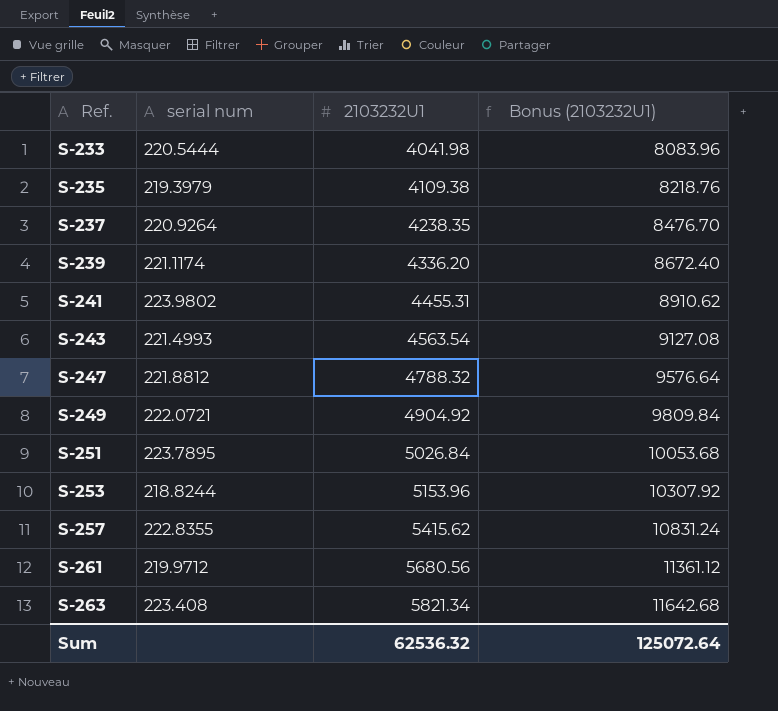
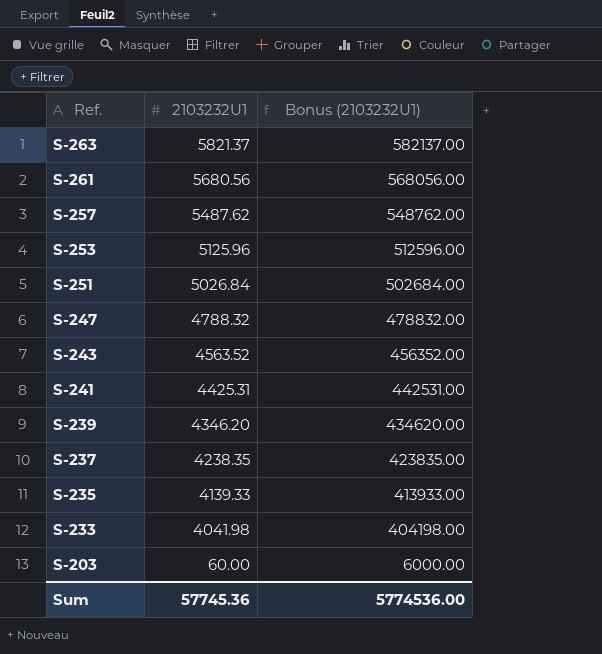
row order: Ref. ascending -> Ref. descending
column serial num | position: 2 -> none
column Bonus (2103232U1) | formula: [2103232U1] * 2 -> [2103232U1] * 100
row S-249: 222.0721 | 4904.92 | 9809.84 -> none
S-263 | 2103232U1: 5821.34 -> 5821.37
S-257 | 2103232U1: 5415.62 -> 5487.62
S-253 | 2103232U1: 5153.96 -> 5125.96
S-243 | 2103232U1: 4563.54 -> 4563.52
S-241 | 2103232U1: 4455.31 -> 4425.31
S-239 | 2103232U1: 4336.20 -> 4346.20
S-235 | 2103232U1: 4109.38 -> 4139.33
row S-203: none -> 60.00 | 6000.00
Sum | 2103232U1: 62536.32 -> 57745.36
Sum | Bonus (2103232U1): 125072.64 -> 5774536.00

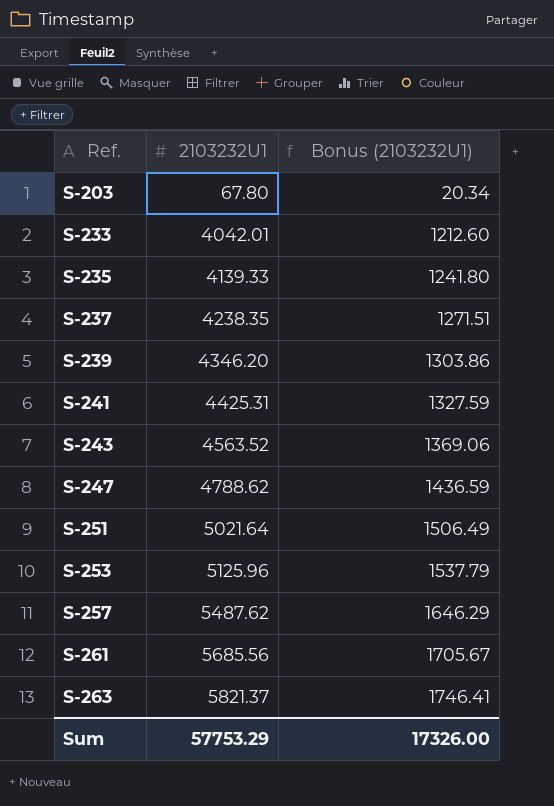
row order: Ref. descending -> Ref. ascending
column Bonus (2103232U1) | formula: [2103232U1] * 100 -> [2103232U1] * 0.3
S-203 | 2103232U1: 60.00 -> 67.80
S-233 | 2103232U1: 4041.98 -> 4042.01
S-247 | 2103232U1: 4788.32 -> 4788.62
S-251 | 2103232U1: 5026.84 -> 5021.64
S-261 | 2103232U1: 5680.56 -> 5685.56
Sum | 2103232U1: 57745.36 -> 57753.29
Sum | Bonus (2103232U1): 5774536.00 -> 17326.00

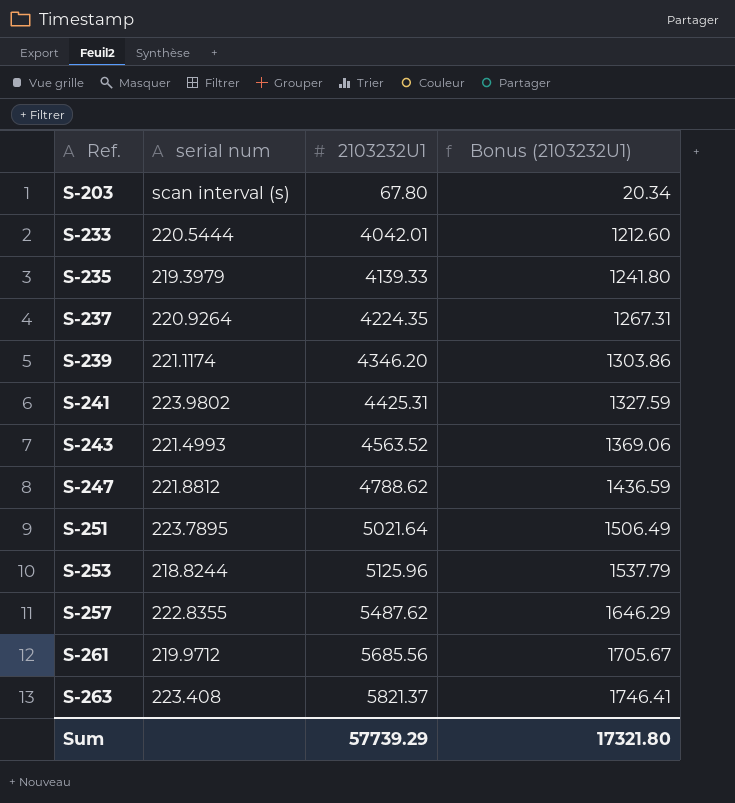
column serial num | position: none -> 2
S-237 | 2103232U1: 4238.35 -> 4224.35
S-237 | Bonus (2103232U1): 1271.51 -> 1267.31
Sum | 2103232U1: 57753.29 -> 57739.29
Sum | Bonus (2103232U1): 17326.00 -> 17321.80

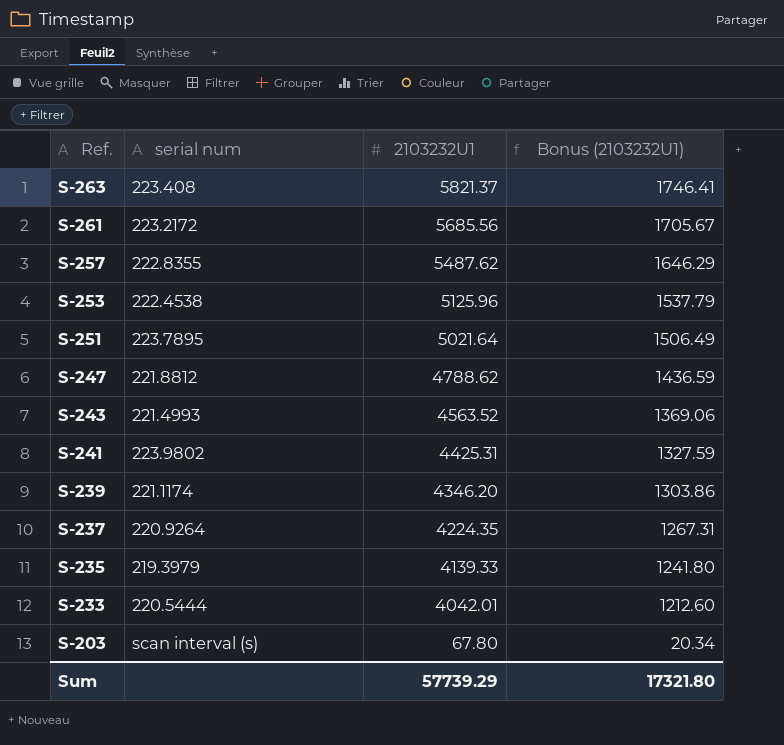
row order: Ref. ascending -> Ref. descending
S-261 | serial num: 219.9712 -> 223.2172
S-253 | serial num: 218.8244 -> 222.4538

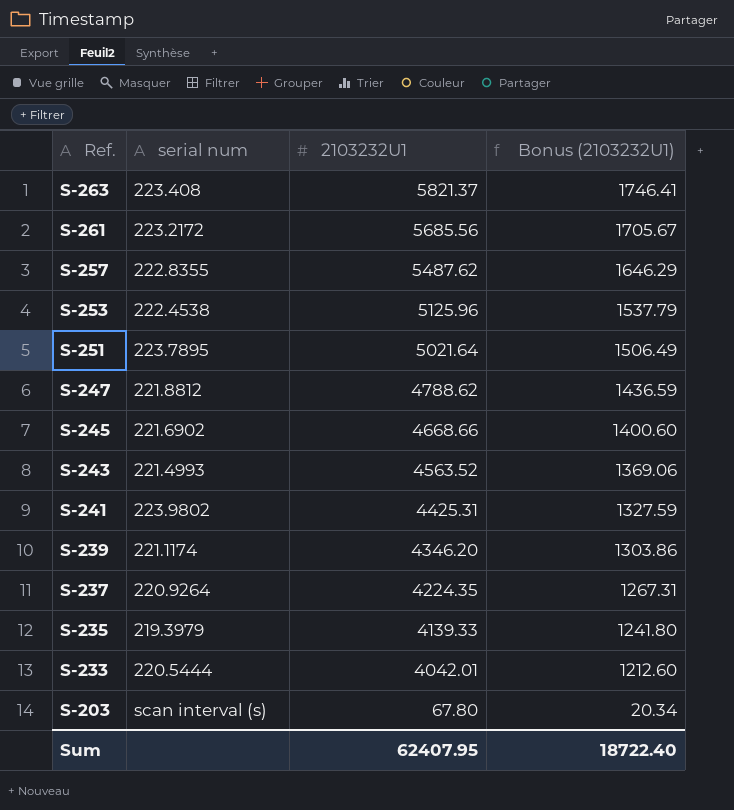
row S-245: none -> 221.6902 | 4668.66 | 1400.60
Sum | 2103232U1: 57739.29 -> 62407.95
Sum | Bonus (2103232U1): 17321.80 -> 18722.40

